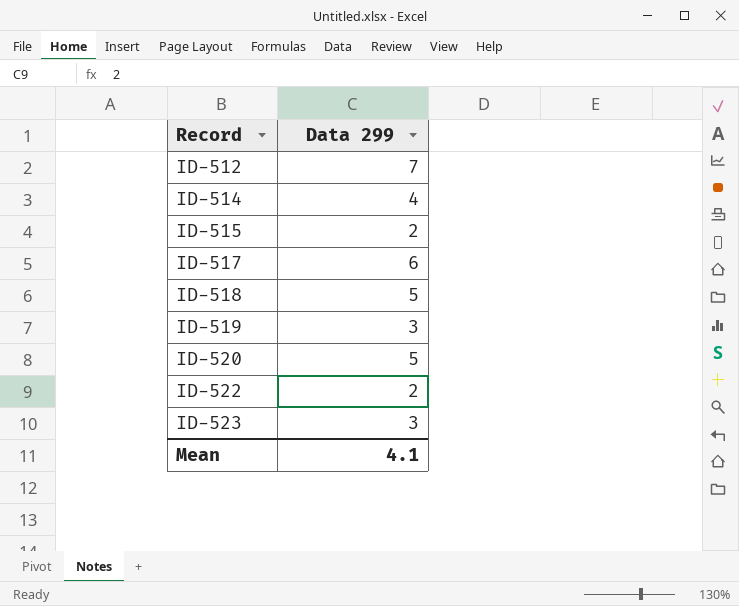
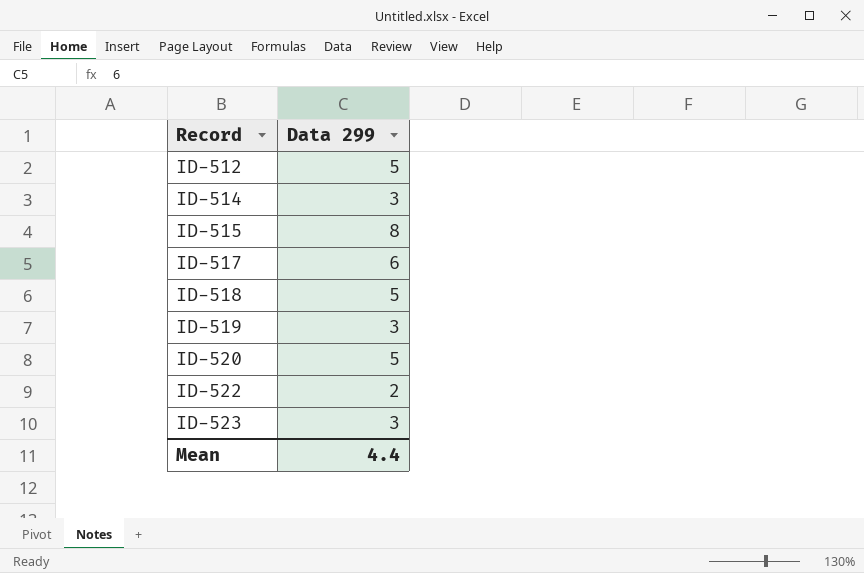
ID-512 | Data 299: 7 -> 5
ID-514 | Data 299: 4 -> 3
ID-515 | Data 299: 2 -> 8
Mean | Data 299: 4.1 -> 4.4

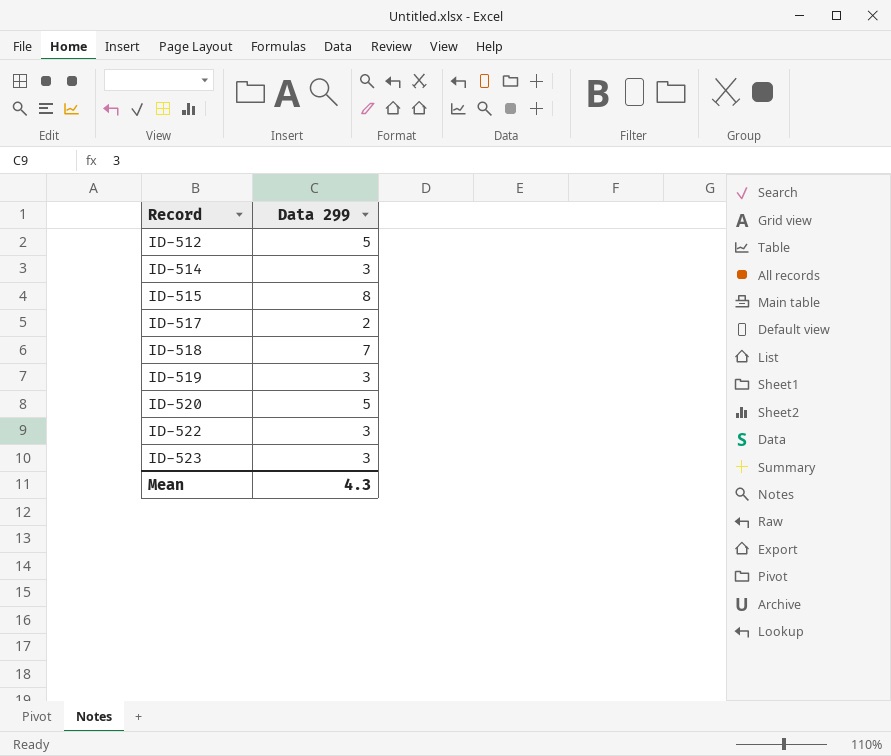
ID-517 | Data 299: 6 -> 2
ID-518 | Data 299: 5 -> 7
ID-522 | Data 299: 2 -> 3
Mean | Data 299: 4.4 -> 4.3

